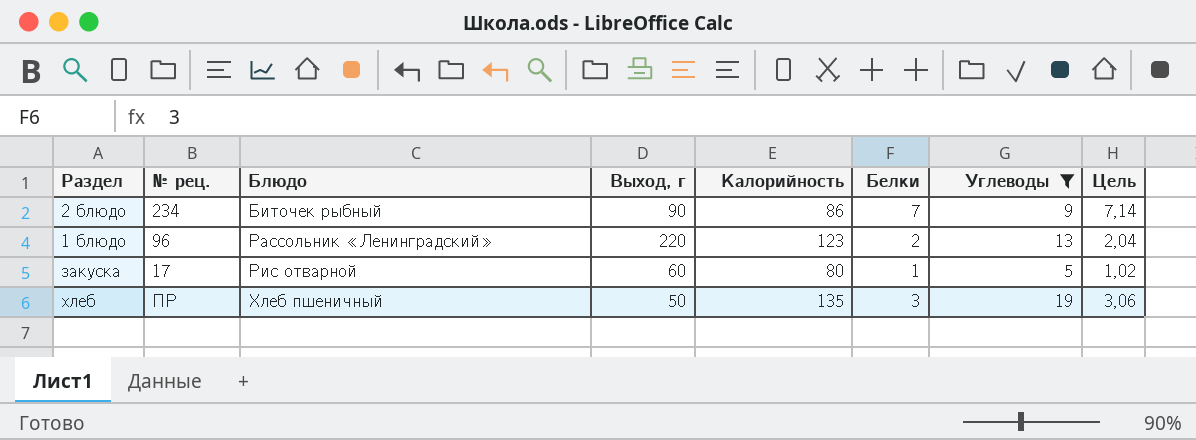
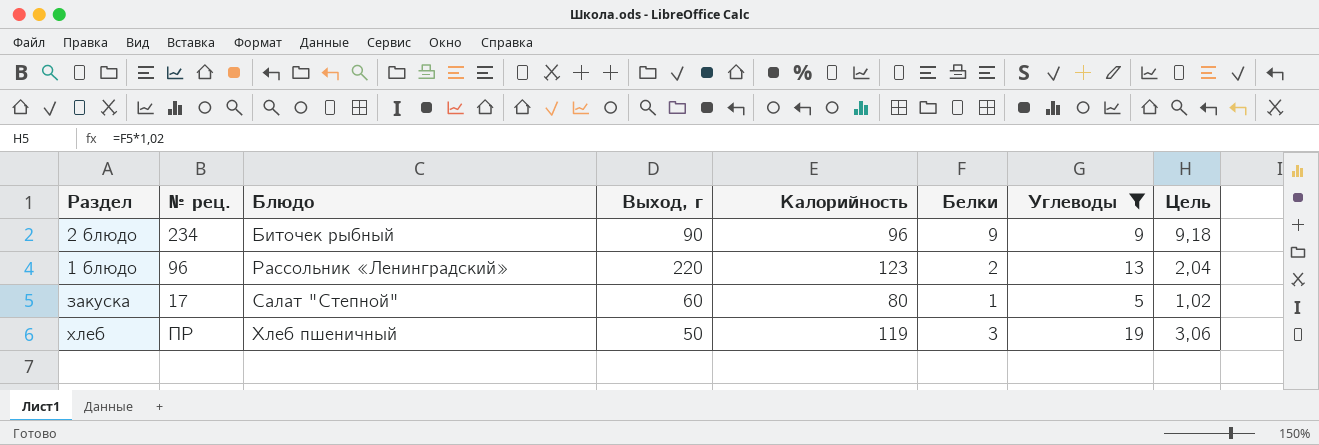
2 блюдо | Калорийность: 86 -> 96
2 блюдо | Белки: 7 -> 9
2 блюдо | Цель: 7,14 -> 9,18
закуска | Блюдо: Рис отварной -> Салат "Степной"
хлеб | Калорийность: 135 -> 119

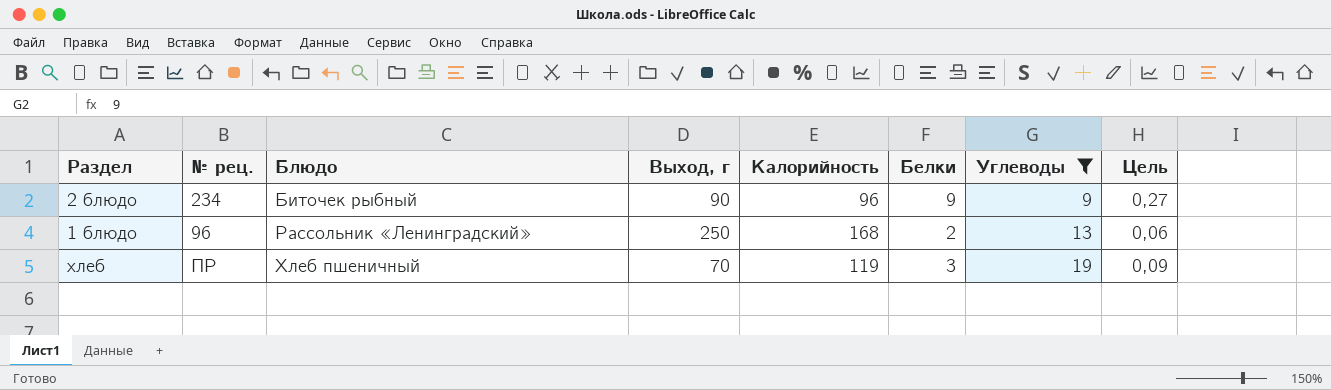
column Цель | formula: [Белки] * 1,02 -> [Белки] * 0,03
row закуска: 17 | Салат "Степной" | 60 | 80 | 1 | 5 | 1,02 -> none
1 блюдо | Выход, г: 220 -> 250
1 блюдо | Калорийность: 123 -> 168
хлеб | Выход, г: 50 -> 70

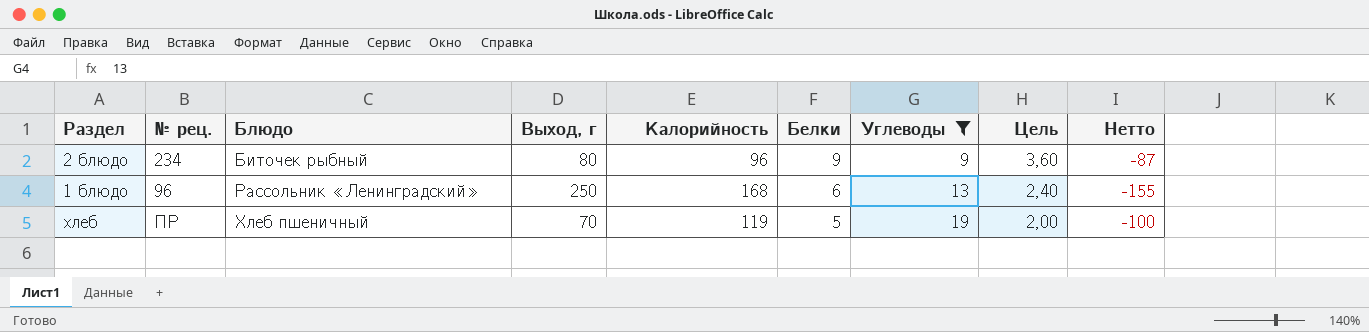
column Цель | formula: [Белки] * 0,03 -> [Белки] * 0,4
column Нетто | formula: none -> [Углеводы] - [Калорийность]
2 блюдо | Выход, г: 90 -> 80
1 блюдо | Белки: 2 -> 6
хлеб | Белки: 3 -> 5

